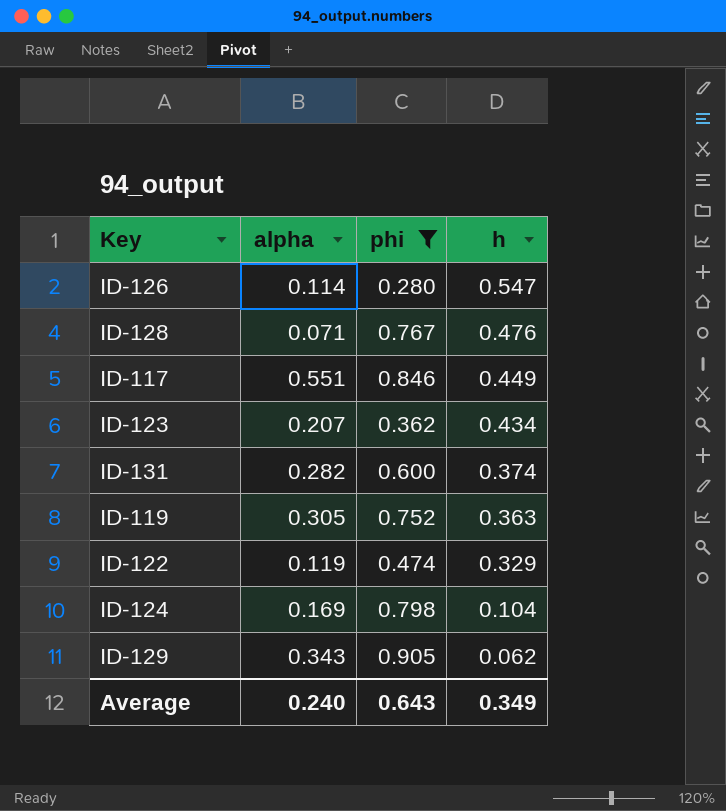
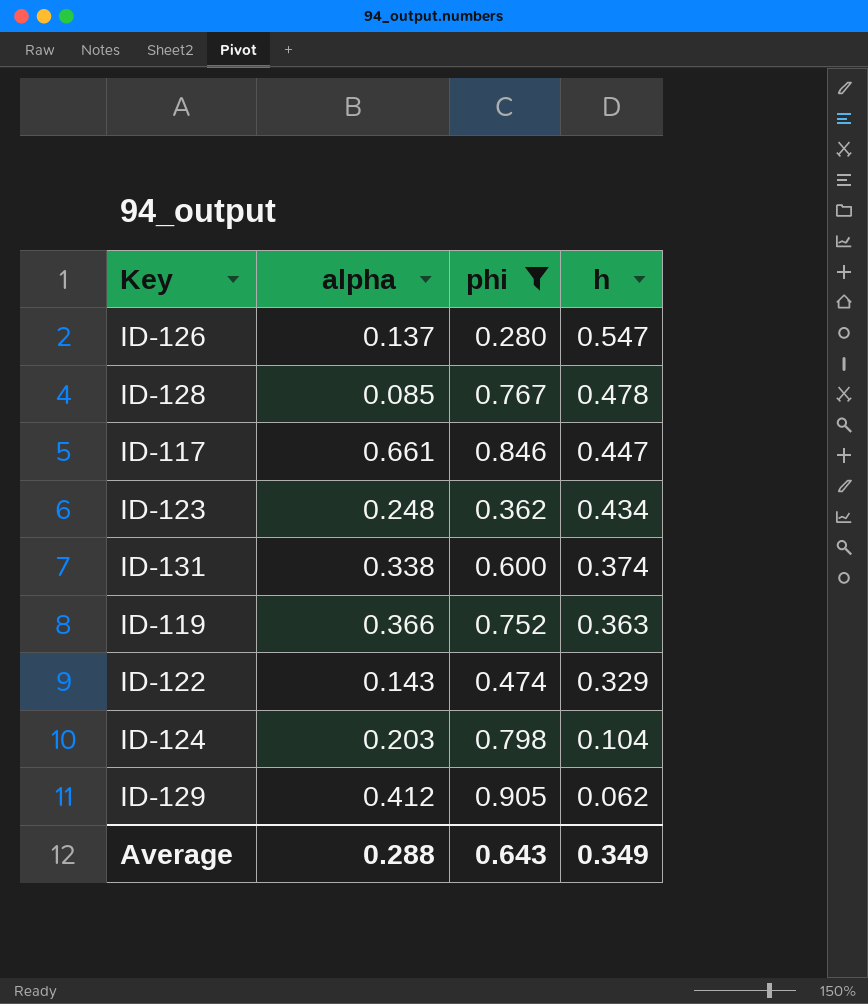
ID-126 | alpha: 0.114 -> 0.137
ID-128 | alpha: 0.071 -> 0.085
ID-128 | h: 0.476 -> 0.478
ID-117 | alpha: 0.551 -> 0.661
ID-117 | h: 0.449 -> 0.447
ID-123 | alpha: 0.207 -> 0.248
ID-131 | alpha: 0.282 -> 0.338
ID-119 | alpha: 0.305 -> 0.366
ID-122 | alpha: 0.119 -> 0.143
ID-124 | alpha: 0.169 -> 0.203
ID-129 | alpha: 0.343 -> 0.412
Average | alpha: 0.240 -> 0.288

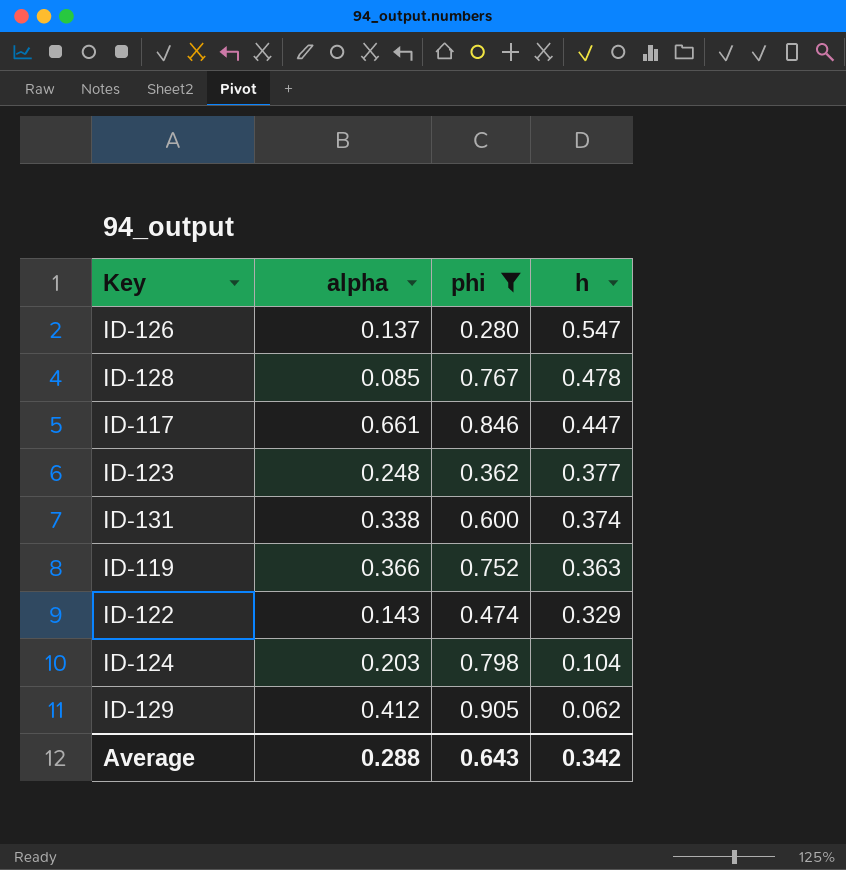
ID-123 | h: 0.434 -> 0.377
Average | h: 0.349 -> 0.342

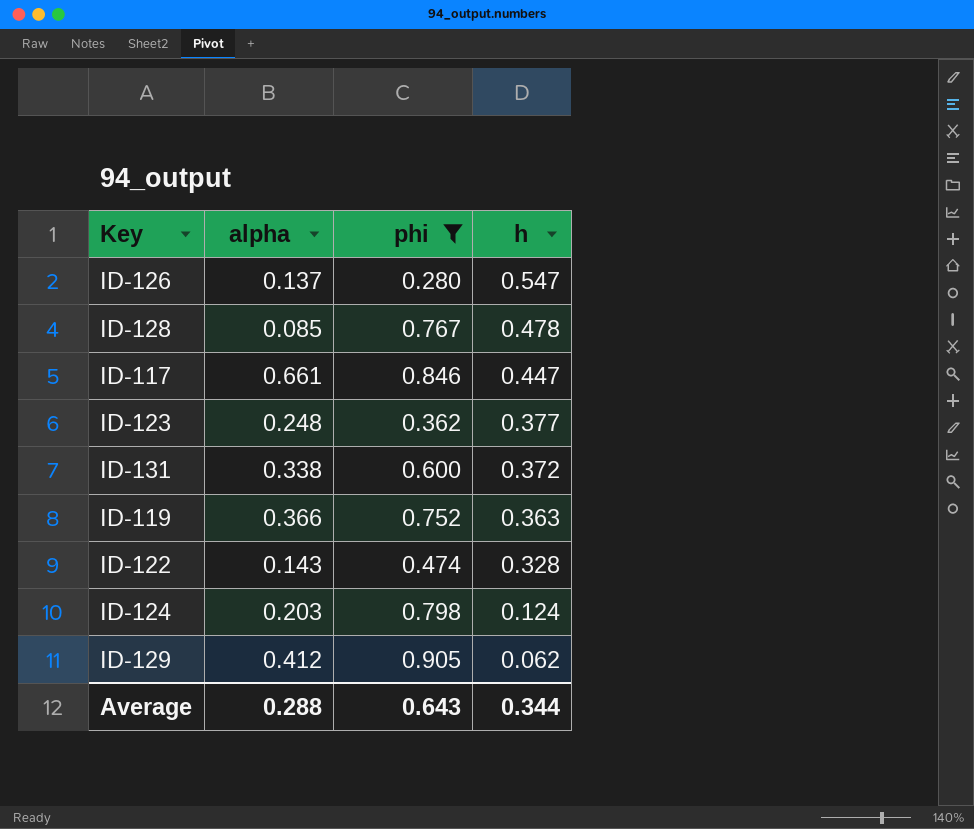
ID-131 | h: 0.374 -> 0.372
ID-122 | h: 0.329 -> 0.328
ID-124 | h: 0.104 -> 0.124
Average | h: 0.342 -> 0.344

